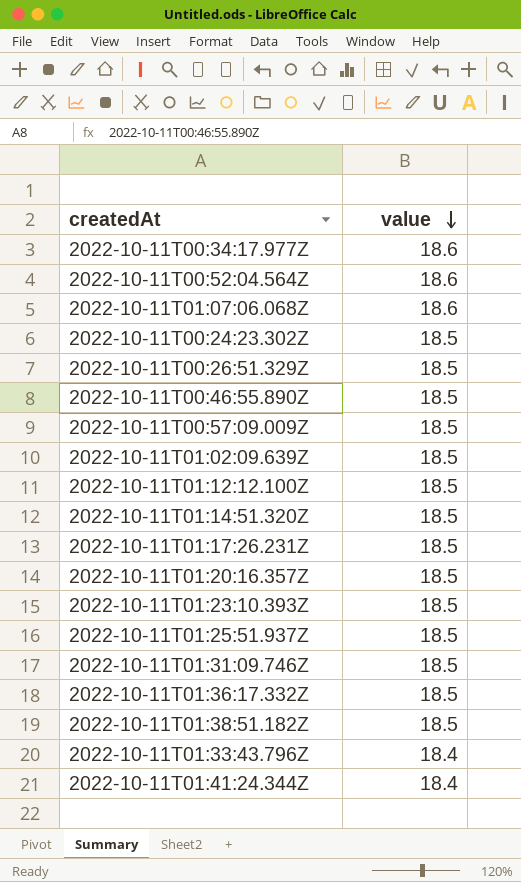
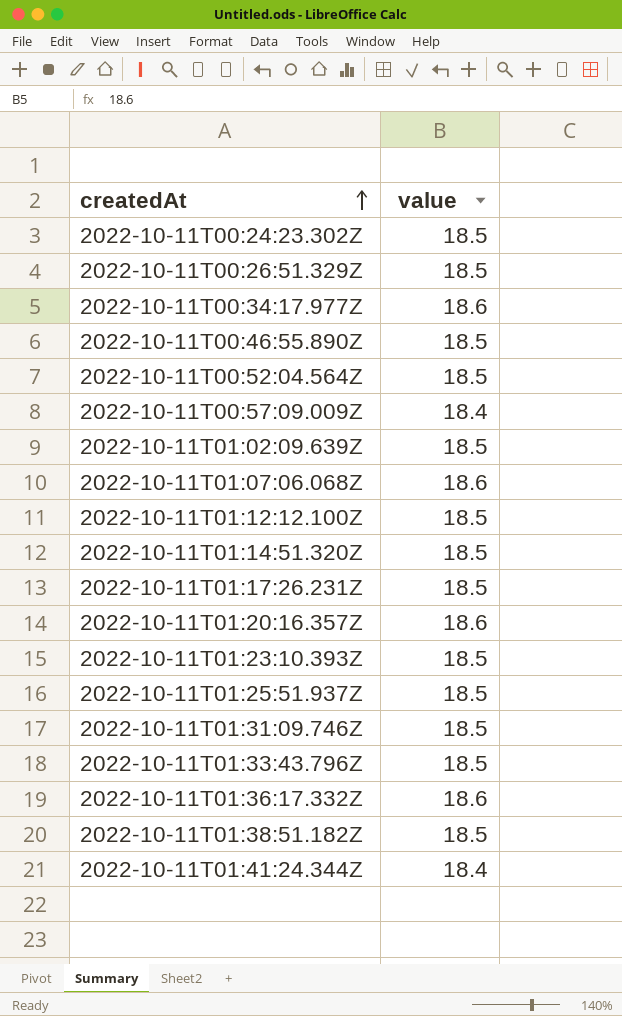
row order: value descending -> createdAt ascending
2022-10-11T00:52:04.564Z | value: 18.6 -> 18.5
2022-10-11T00:57:09.009Z | value: 18.5 -> 18.4
2022-10-11T01:20:16.357Z | value: 18.5 -> 18.6
2022-10-11T01:33:43.796Z | value: 18.4 -> 18.5
2022-10-11T01:36:17.332Z | value: 18.5 -> 18.6

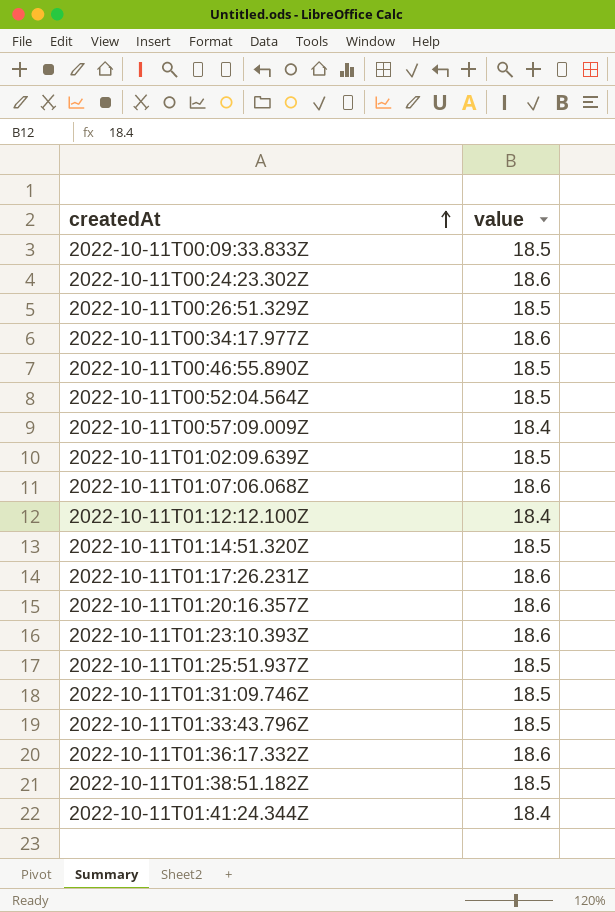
row 2022-10-11T00:09:33.833Z: none -> 18.5
2022-10-11T00:24:23.302Z | value: 18.5 -> 18.6
2022-10-11T01:12:12.100Z | value: 18.5 -> 18.4
2022-10-11T01:17:26.231Z | value: 18.5 -> 18.6
2022-10-11T01:23:10.393Z | value: 18.5 -> 18.6

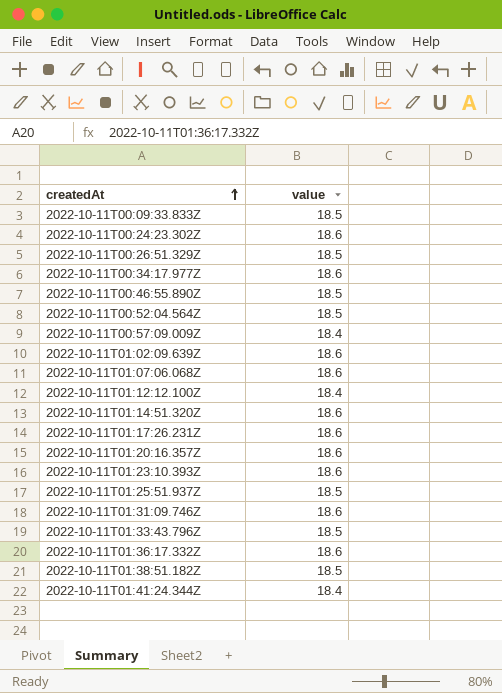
2022-10-11T01:02:09.639Z | value: 18.5 -> 18.6
2022-10-11T01:14:51.320Z | value: 18.5 -> 18.6
2022-10-11T01:31:09.746Z | value: 18.5 -> 18.6

